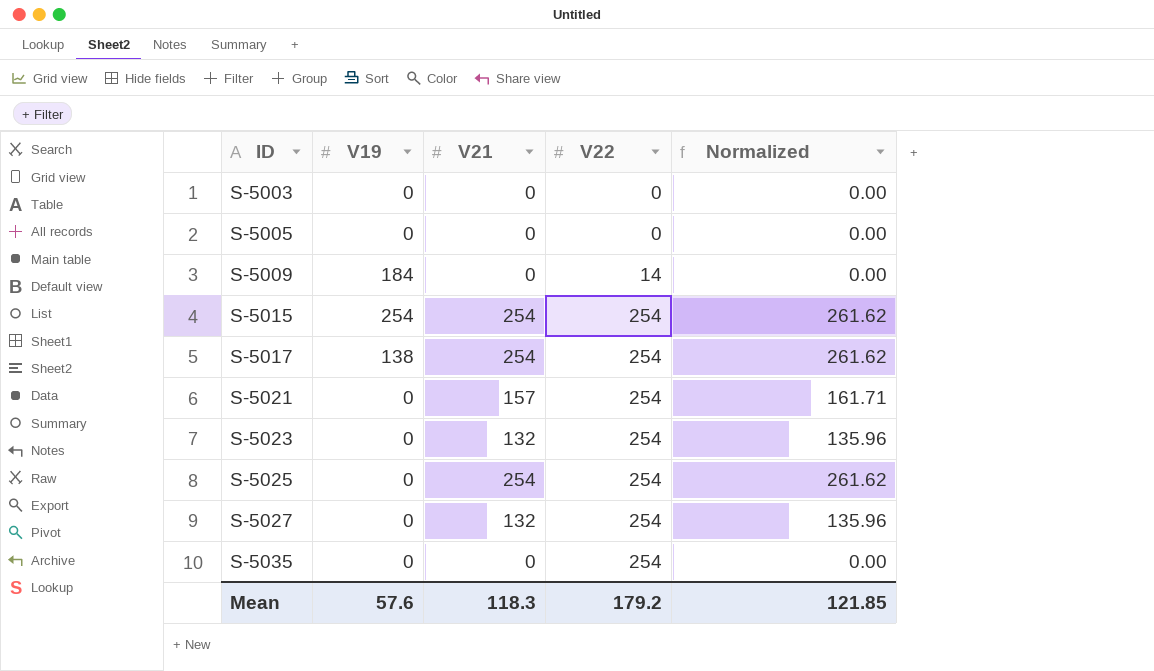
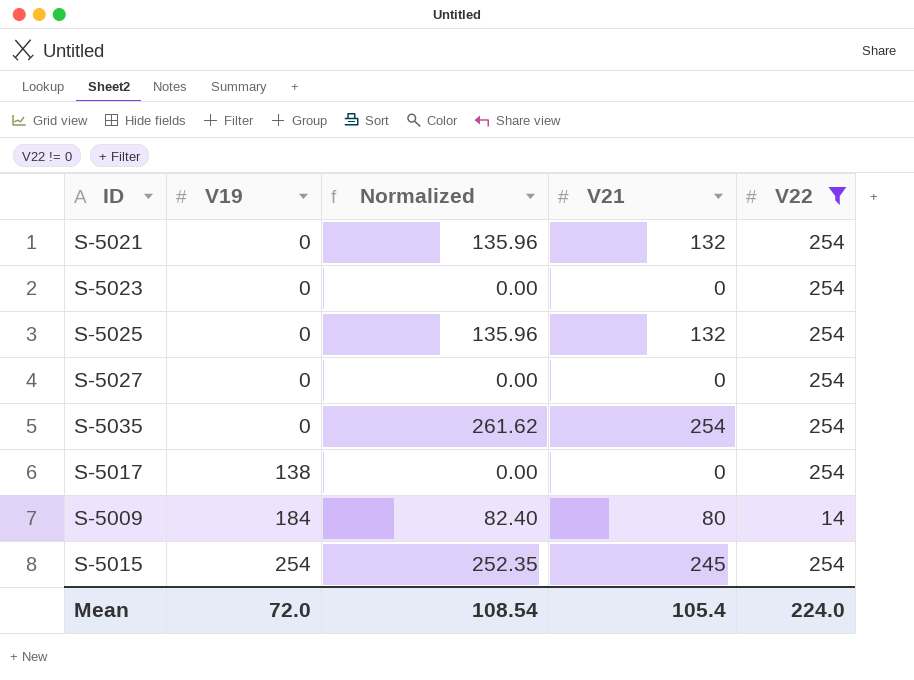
filter: none -> V22 != 0
row order: ID ascending -> V19 ascending
column Normalized | position: 5 -> 3
S-5021 | Normalized: 161.71 -> 135.96
S-5021 | V21: 157 -> 132
S-5023 | Normalized: 135.96 -> 0.00
S-5023 | V21: 132 -> 0
S-5025 | Normalized: 261.62 -> 135.96
S-5025 | V21: 254 -> 132
S-5027 | Normalized: 135.96 -> 0.00
S-5027 | V21: 132 -> 0
S-5035 | Normalized: 0.00 -> 261.62
S-5035 | V21: 0 -> 254
S-5017 | Normalized: 261.62 -> 0.00
S-5017 | V21: 254 -> 0
S-5009 | Normalized: 0.00 -> 82.40
S-5009 | V21: 0 -> 80
S-5015 | Normalized: 261.62 -> 252.35
S-5015 | V21: 254 -> 245
Mean | V19: 57.6 -> 72.0
Mean | Normalized: 121.85 -> 108.54
Mean | V21: 118.3 -> 105.4
Mean | V22: 179.2 -> 224.0

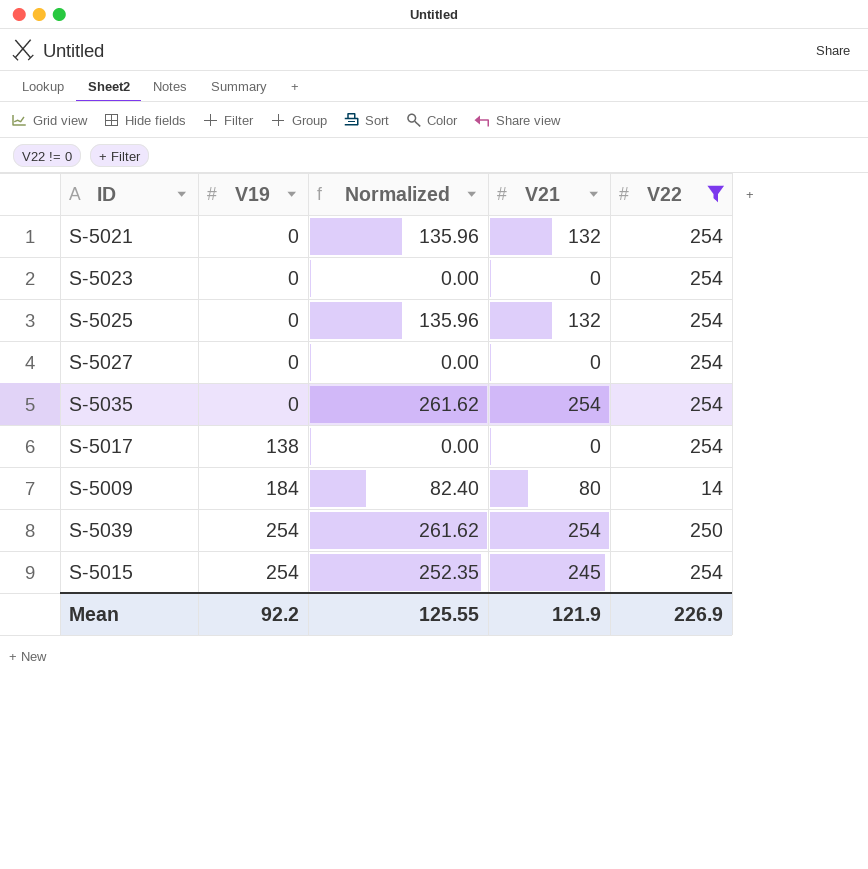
row S-5039: none -> 254 | 261.62 | 254 | 250
Mean | V19: 72.0 -> 92.2
Mean | Normalized: 108.54 -> 125.55
Mean | V21: 105.4 -> 121.9
Mean | V22: 224.0 -> 226.9

